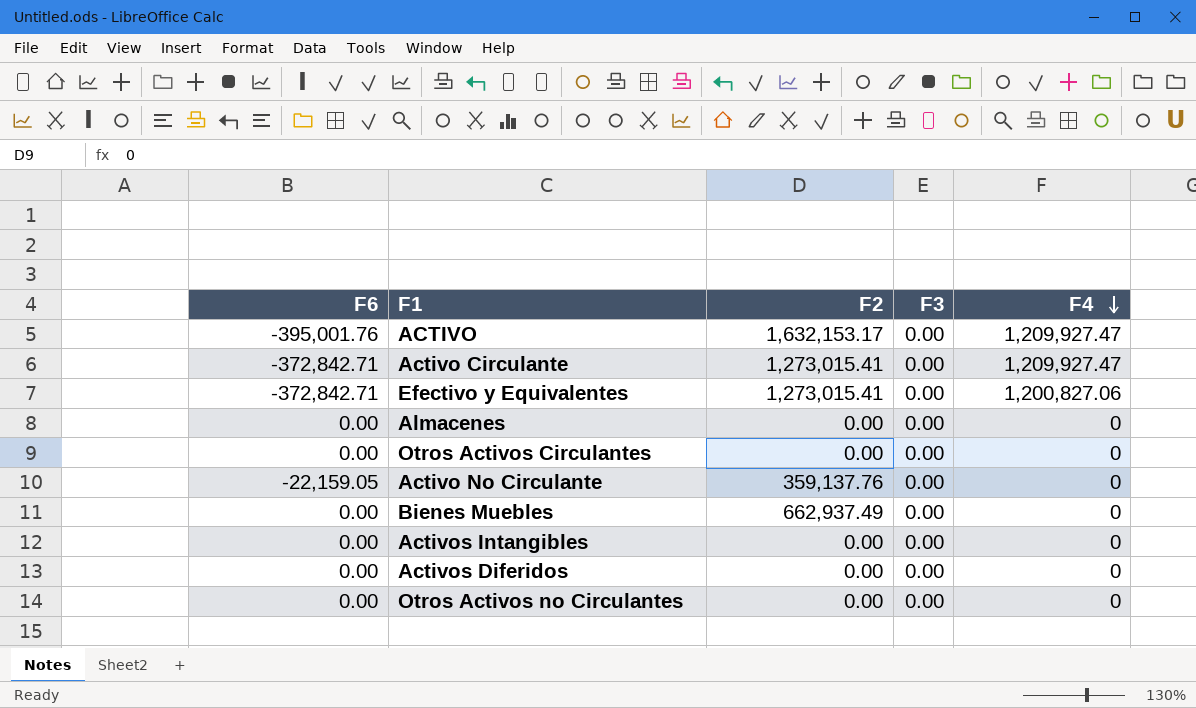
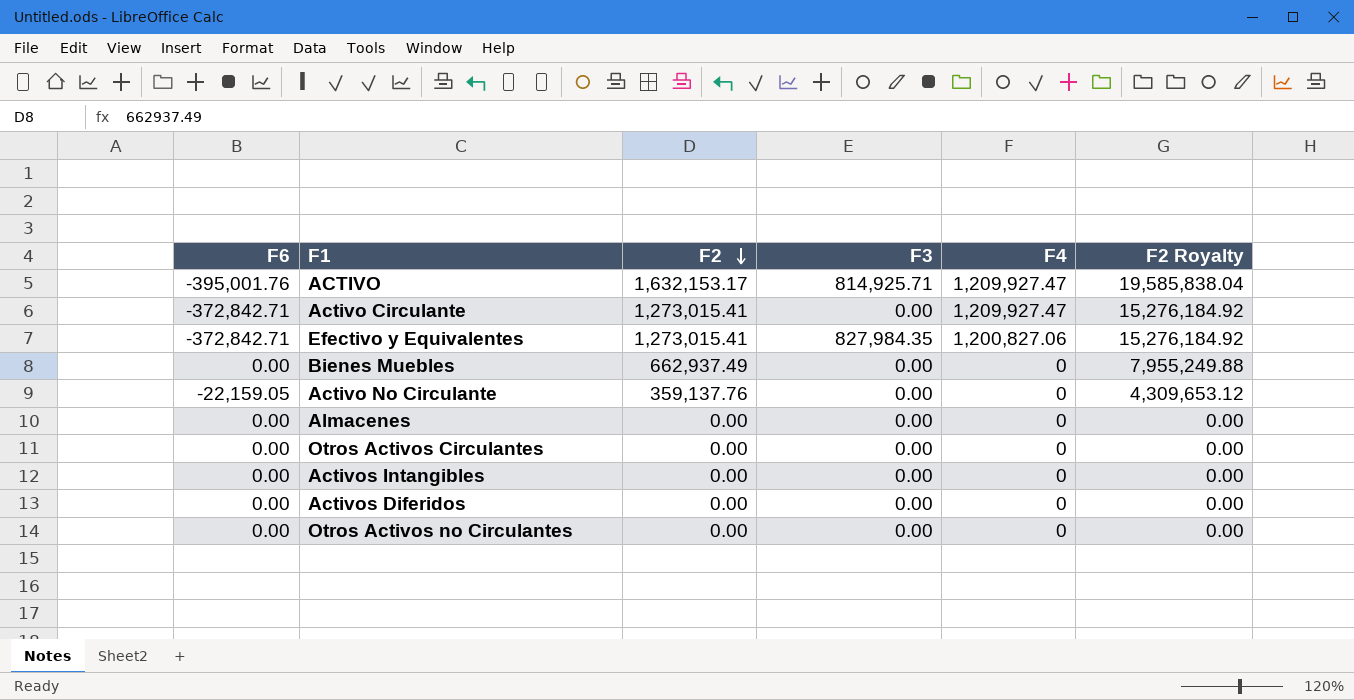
row order: F4 descending -> F2 descending
column F2 Royalty | formula: none -> [F2] * 12
ACTIVO | F3: 0.00 -> 814,925.71
Efectivo y Equivalentes | F3: 0.00 -> 827,984.35

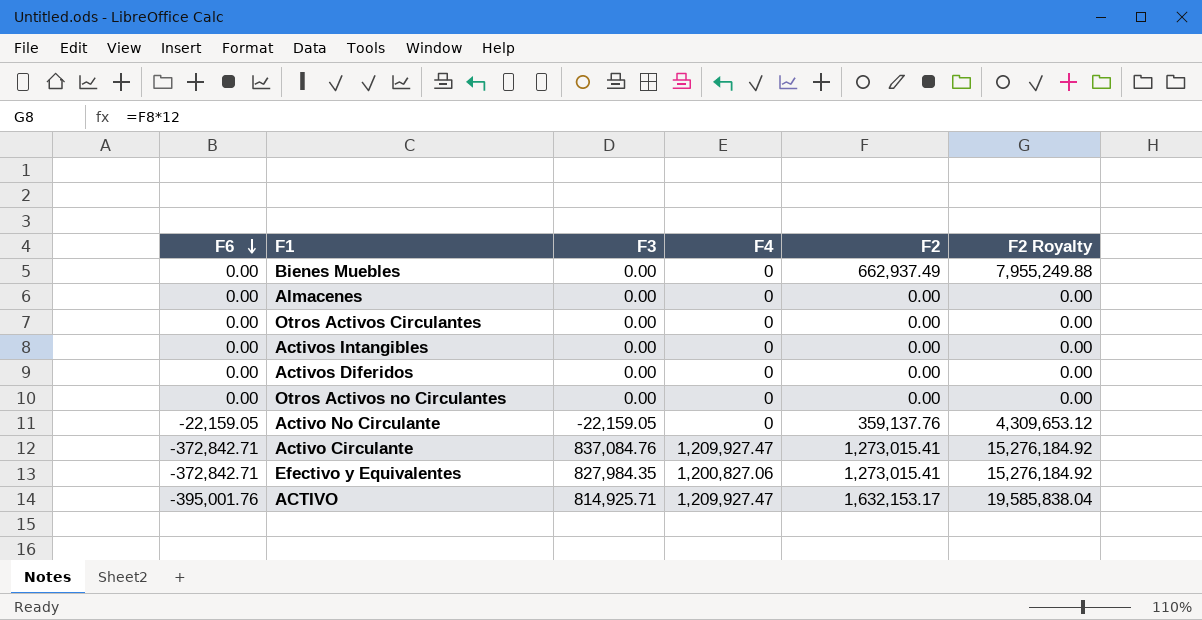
row order: F2 descending -> F6 descending
column F2 | position: 3 -> 5
Activo No Circulante | F3: 0.00 -> -22,159.05
Activo Circulante | F3: 0.00 -> 837,084.76

